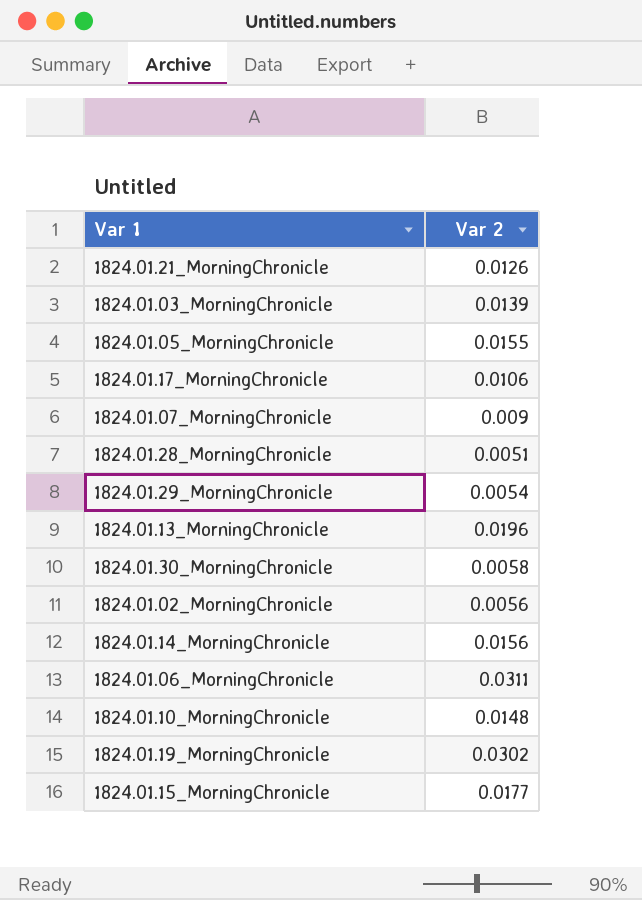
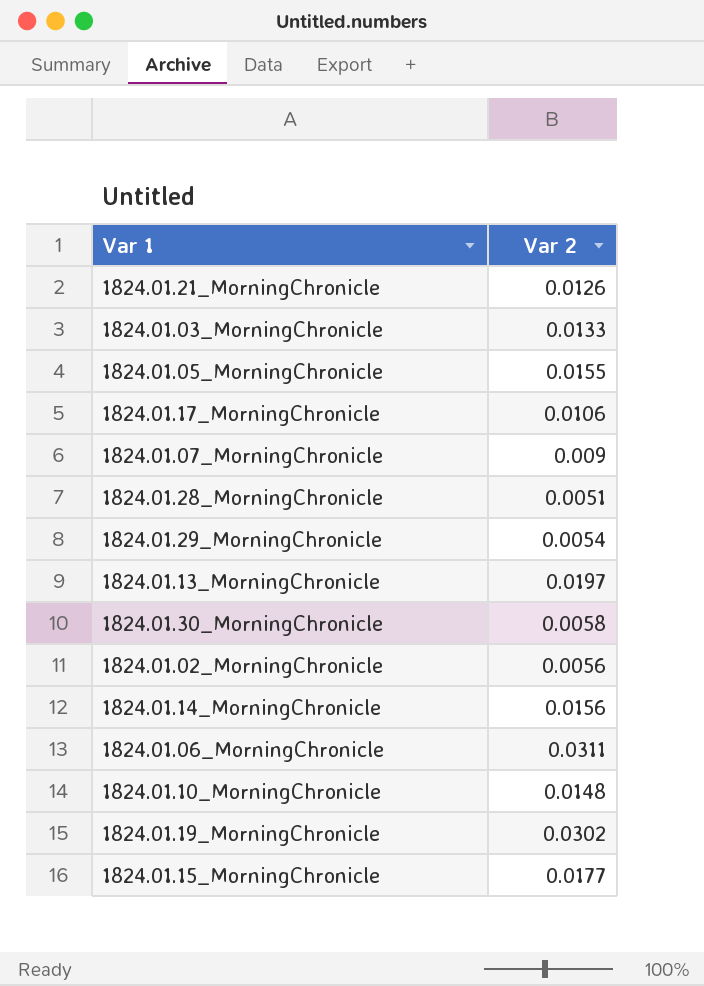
1824.01.03_MorningChronicle | Var 2: 0.0139 -> 0.0133
1824.01.13_MorningChronicle | Var 2: 0.0196 -> 0.0197

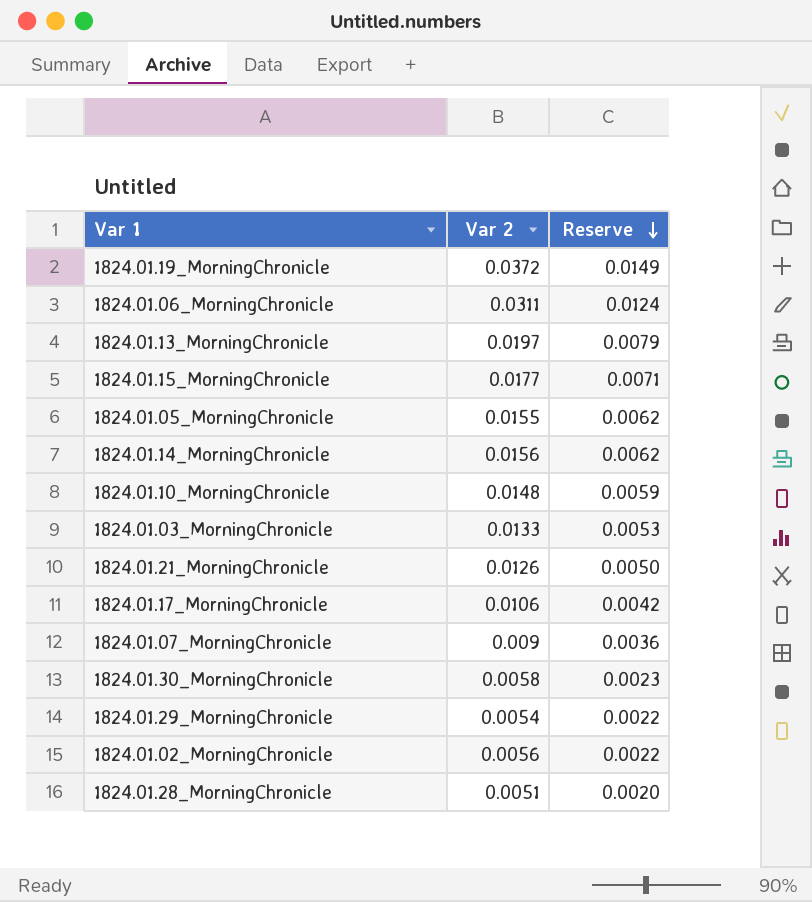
row order: none -> Reserve descending
column Reserve | formula: none -> [Var 2] * 0.4
1824.01.19_MorningChronicle | Var 2: 0.0302 -> 0.0372

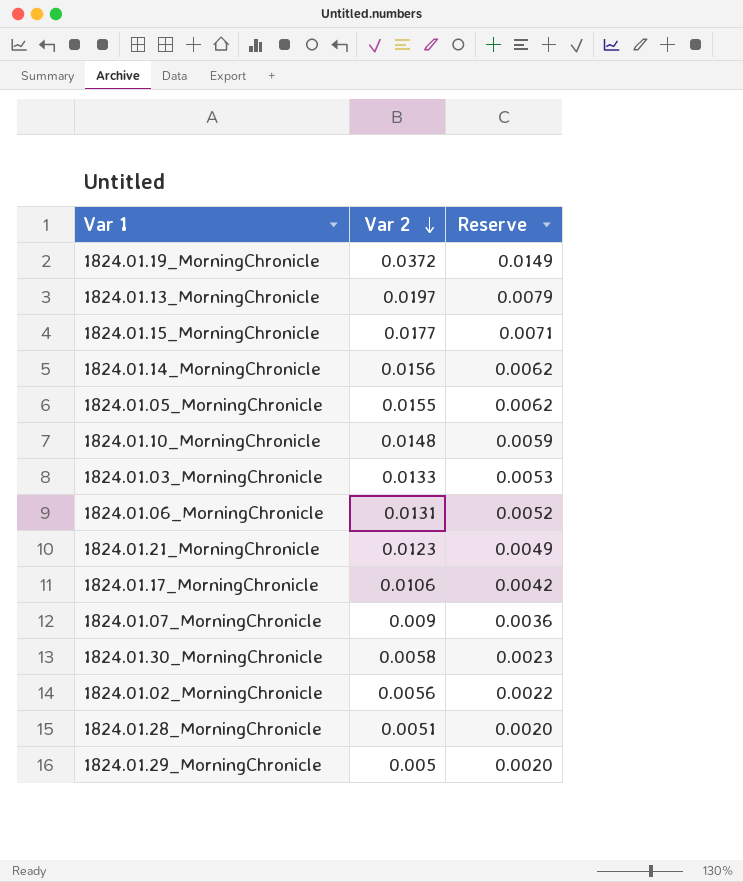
row order: Reserve descending -> Var 2 descending
1824.01.06_MorningChronicle | Var 2: 0.0311 -> 0.0131
1824.01.06_MorningChronicle | Reserve: 0.0124 -> 0.0052
1824.01.21_MorningChronicle | Var 2: 0.0126 -> 0.0123
1824.01.21_MorningChronicle | Reserve: 0.0050 -> 0.0049
1824.01.29_MorningChronicle | Var 2: 0.0054 -> 0.005
1824.01.29_MorningChronicle | Reserve: 0.0022 -> 0.0020

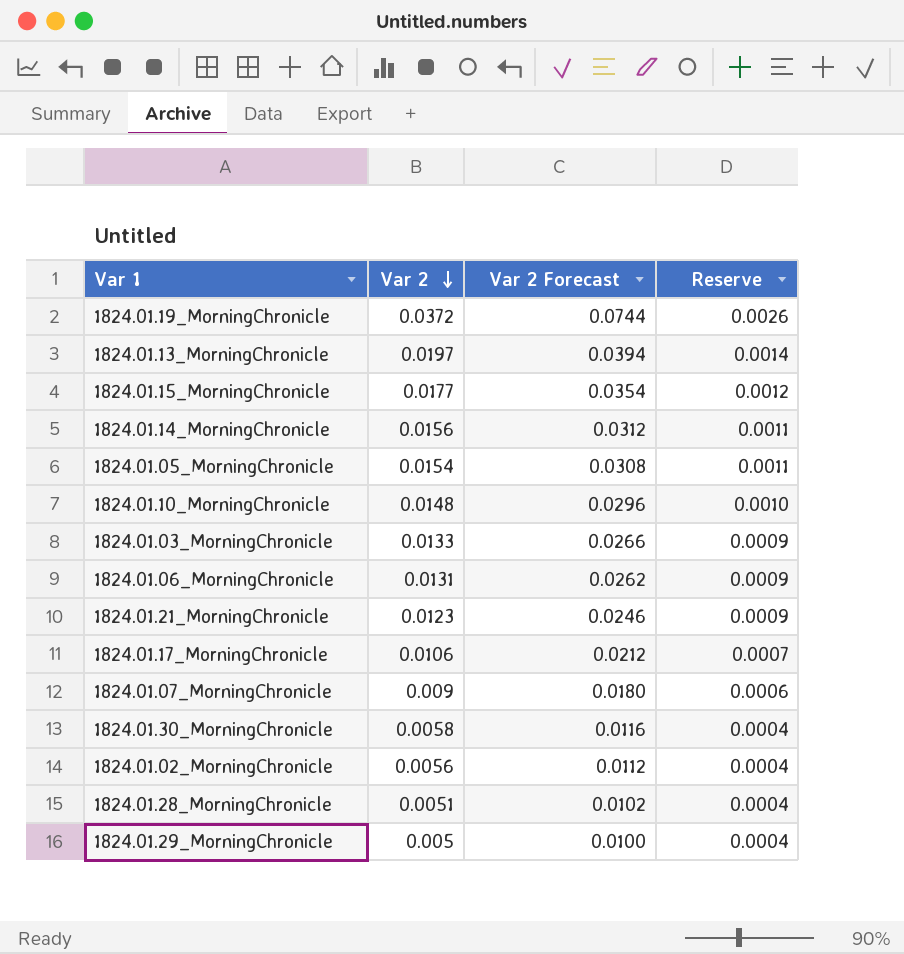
column Var 2 Forecast | formula: none -> [Var 2] * 2
column Reserve | formula: [Var 2] * 0.4 -> [Var 2] * 0.07
1824.01.05_MorningChronicle | Var 2: 0.0155 -> 0.0154

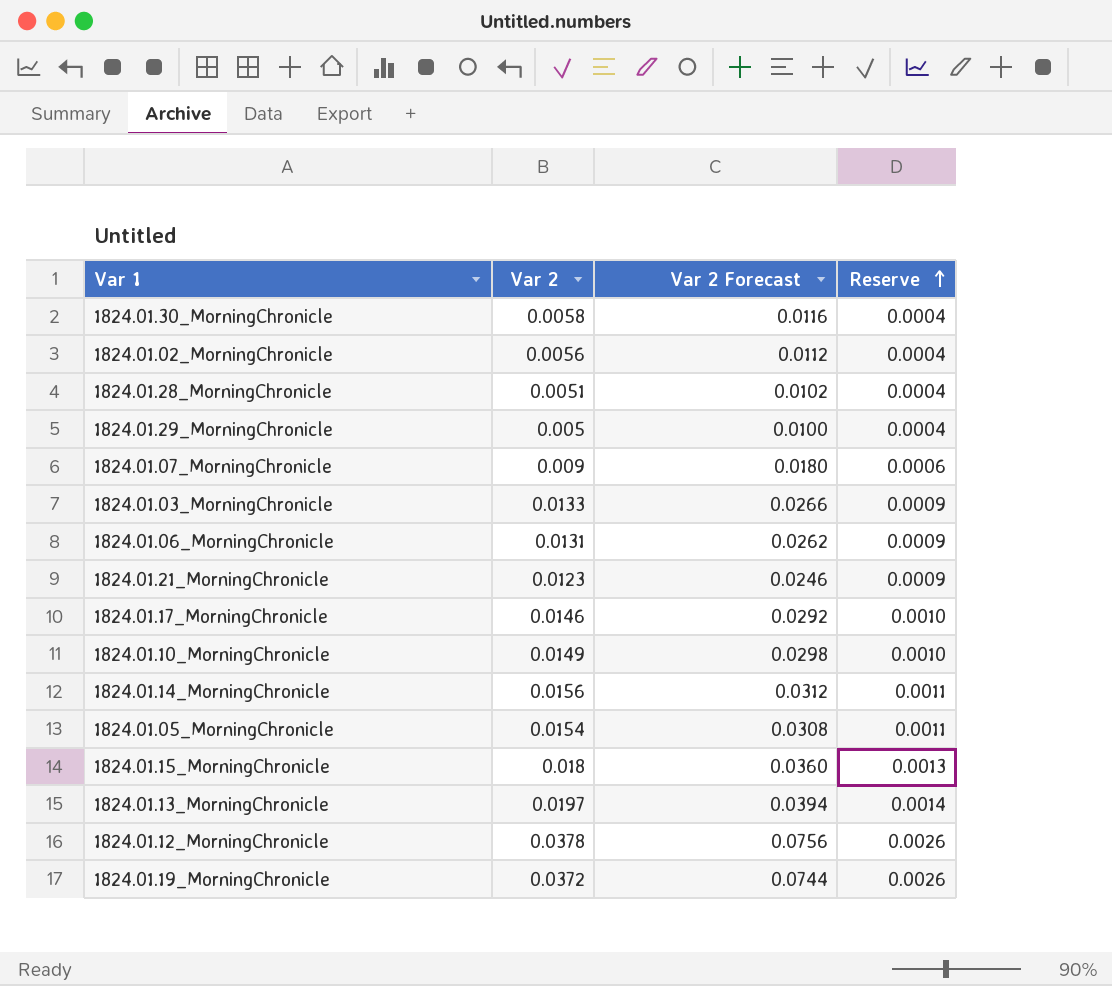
row order: Var 2 descending -> Reserve ascending
1824.01.17_MorningChronicle | Var 2: 0.0106 -> 0.0146
1824.01.17_MorningChronicle | Var 2 Forecast: 0.0212 -> 0.0292
1824.01.17_MorningChronicle | Reserve: 0.0007 -> 0.0010
1824.01.10_MorningChronicle | Var 2: 0.0148 -> 0.0149
1824.01.10_MorningChronicle | Var 2 Forecast: 0.0296 -> 0.0298
1824.01.15_MorningChronicle | Var 2: 0.0177 -> 0.018
1824.01.15_MorningChronicle | Var 2 Forecast: 0.0354 -> 0.0360
1824.01.15_MorningChronicle | Reserve: 0.0012 -> 0.0013
row 1824.01.12_MorningChronicle: none -> 0.0378 | 0.0756 | 0.0026

